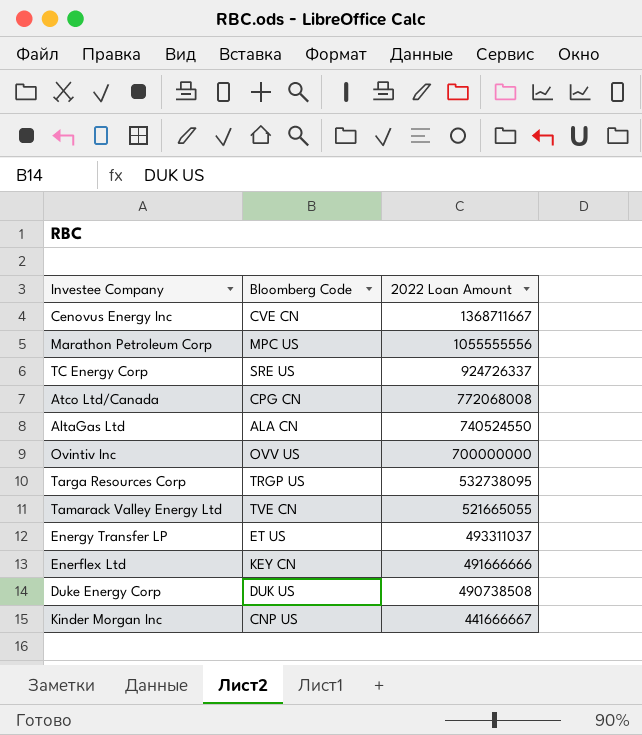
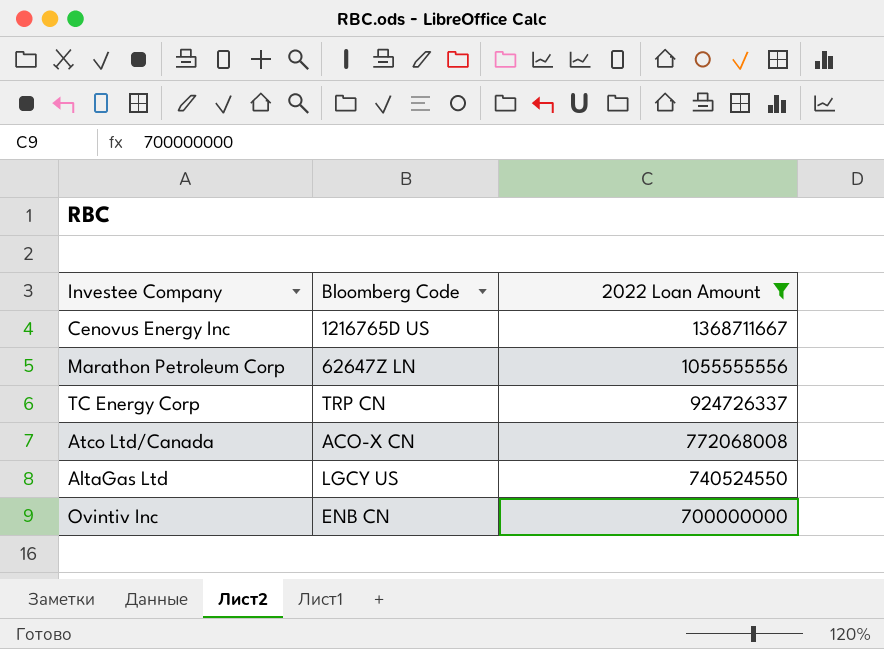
filter: none -> 2022 Loan Amount >= 700000000
Cenovus Energy Inc | Bloomberg Code: CVE CN -> 1216765D US
Marathon Petroleum Corp | Bloomberg Code: MPC US -> 62647Z LN
TC Energy Corp | Bloomberg Code: SRE US -> TRP CN
Atco Ltd/Canada | Bloomberg Code: CPG CN -> ACO-X CN
AltaGas Ltd | Bloomberg Code: ALA CN -> LGCY US
Ovintiv Inc | Bloomberg Code: OVV US -> ENB CN

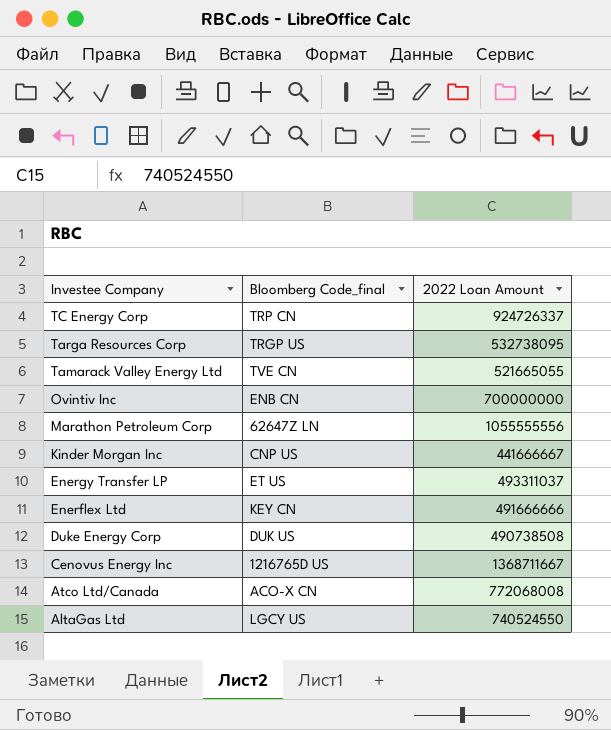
filter: 2022 Loan Amount >= 700000000 -> none
row order: 2022 Loan Amount descending -> Investee Company descending
column name: Bloomberg Code -> Bloomberg Code_final

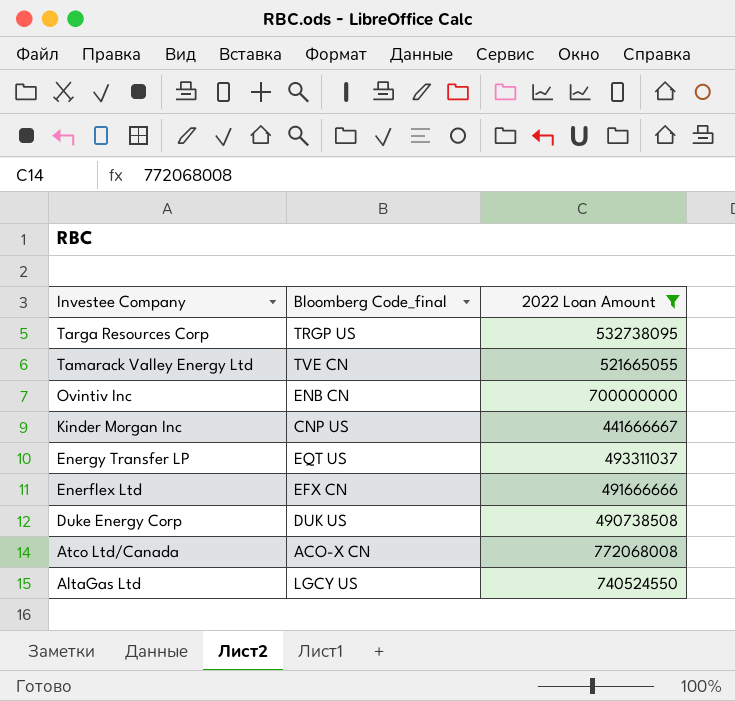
filter: none -> 2022 Loan Amount <= 772068008
Energy Transfer LP | Bloomberg Code_final: ET US -> EQT US
Enerflex Ltd | Bloomberg Code_final: KEY CN -> EFX CN

